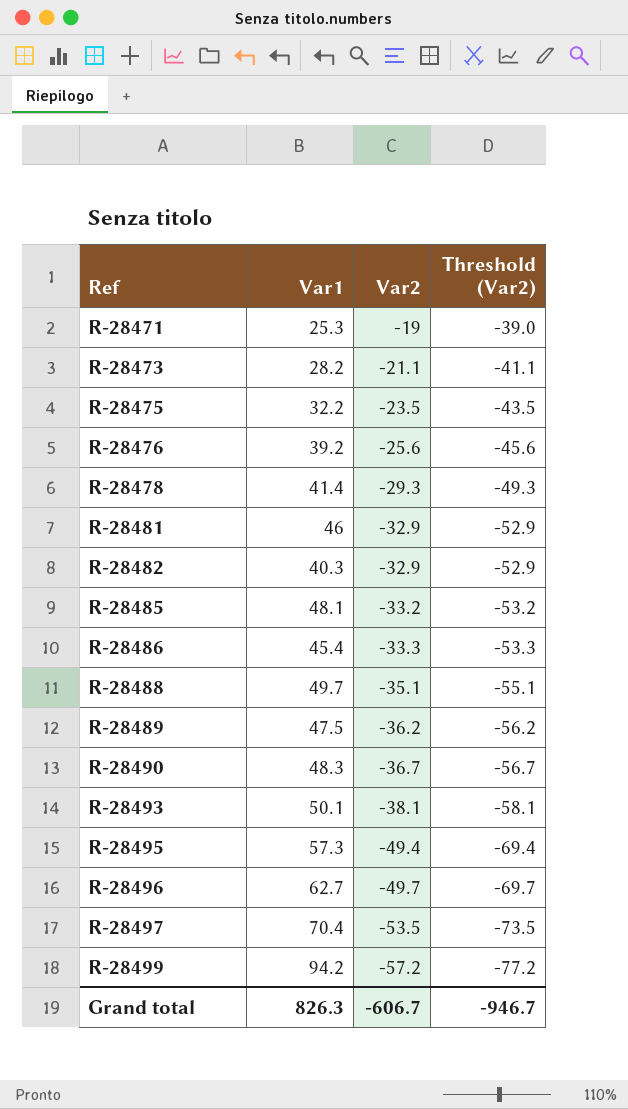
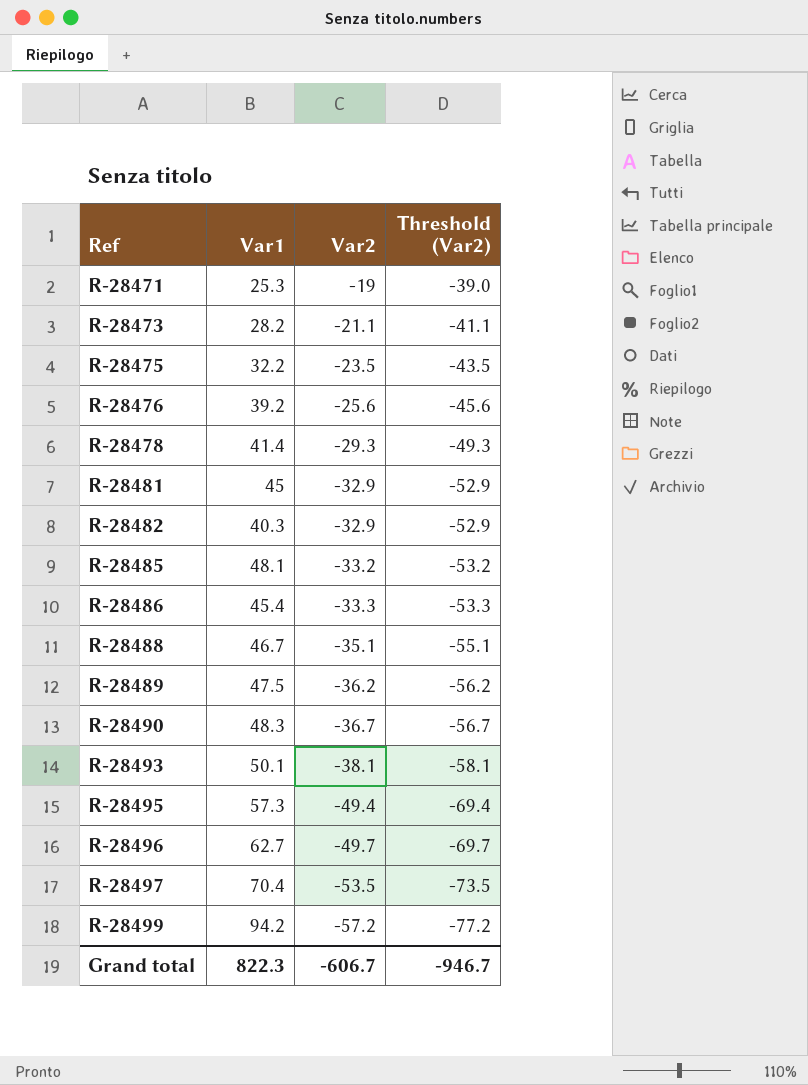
R-28481 | Var1: 46 -> 45
R-28488 | Var1: 49.7 -> 46.7
Grand total | Var1: 826.3 -> 822.3

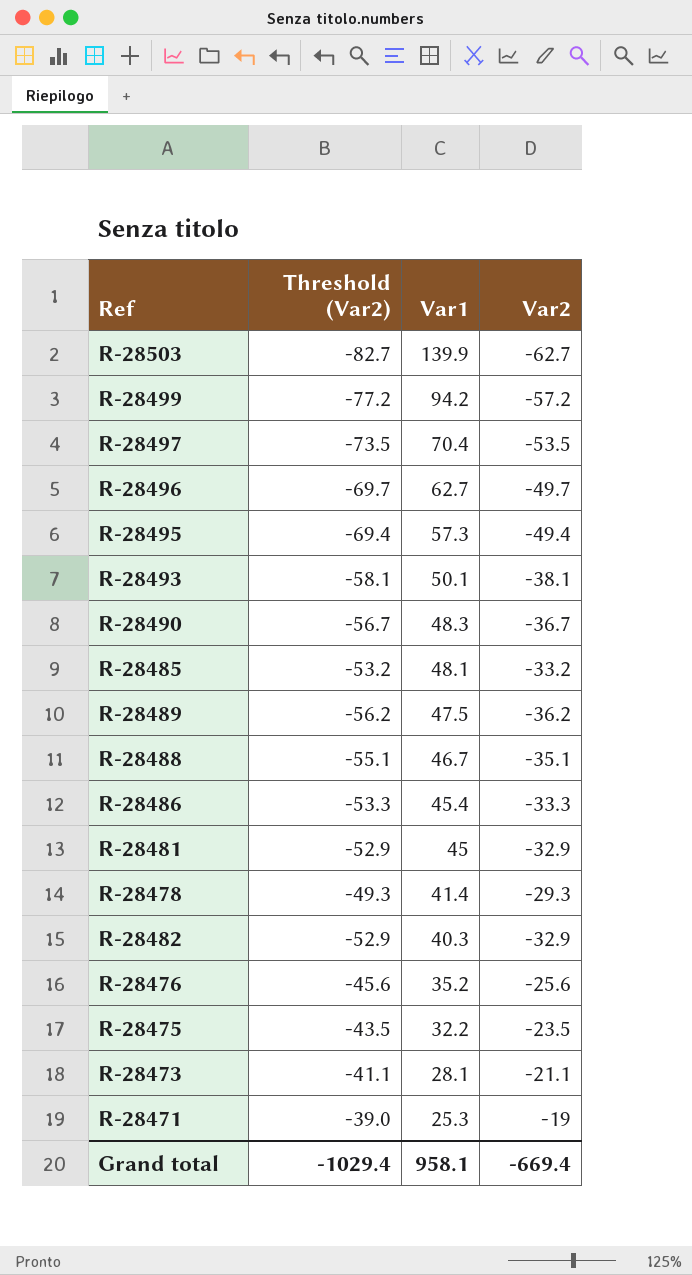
row order: Ref ascending -> Var1 descending
column Threshold (Var2) | position: 4 -> 2
row R-28503: none -> -82.7 | 139.9 | -62.7
R-28476 | Var1: 39.2 -> 35.2
R-28473 | Var1: 28.2 -> 28.1
Grand total | Threshold (Var2): -946.7 -> -1029.4
Grand total | Var1: 822.3 -> 958.1
Grand total | Var2: -606.7 -> -669.4

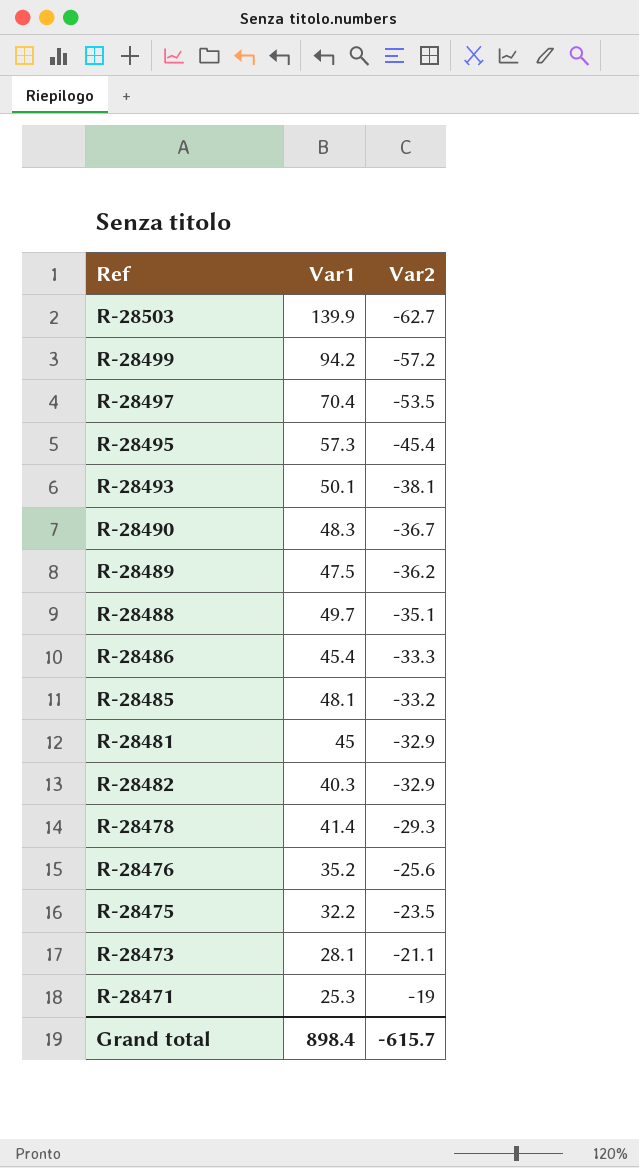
row order: Var1 descending -> Var2 ascending
column Threshold (Var2) | formula: [Var2] - 20 -> none
row R-28496: -69.7 | 62.7 | -49.7 -> none
R-28495 | Var2: -49.4 -> -45.4
R-28488 | Var1: 46.7 -> 49.7
Grand total | Var1: 958.1 -> 898.4
Grand total | Var2: -669.4 -> -615.7

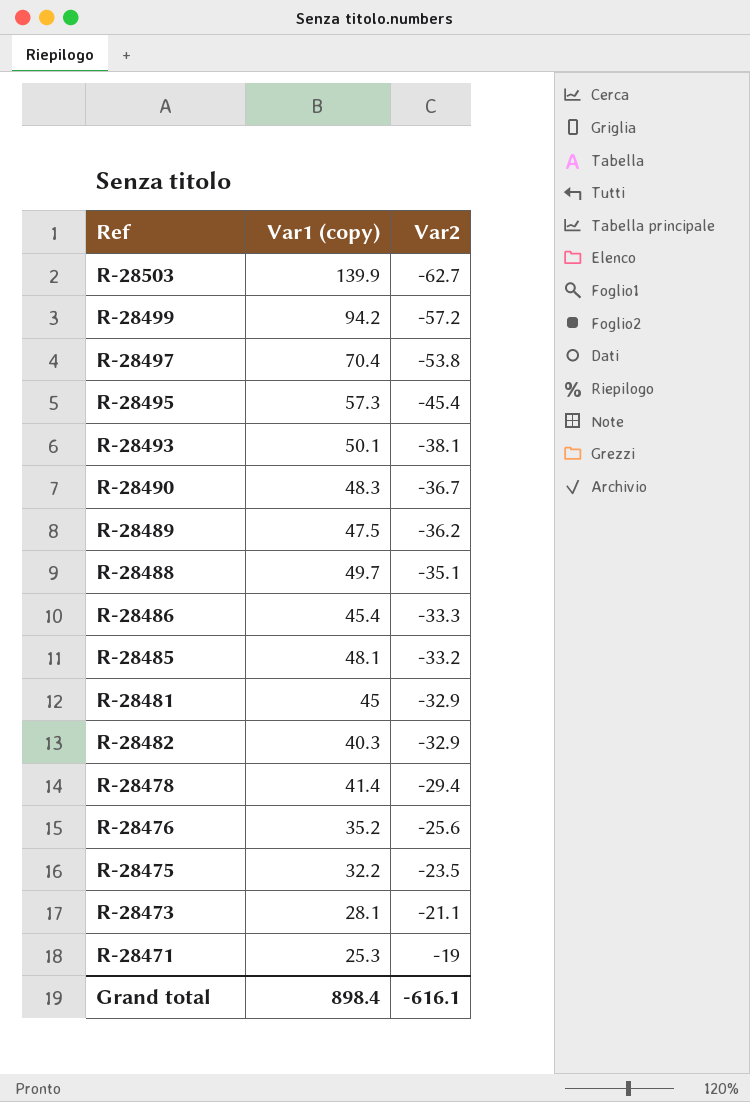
column name: Var1 -> Var1 (copy)
R-28497 | Var2: -53.5 -> -53.8
R-28478 | Var2: -29.3 -> -29.4
Grand total | Var2: -615.7 -> -616.1

